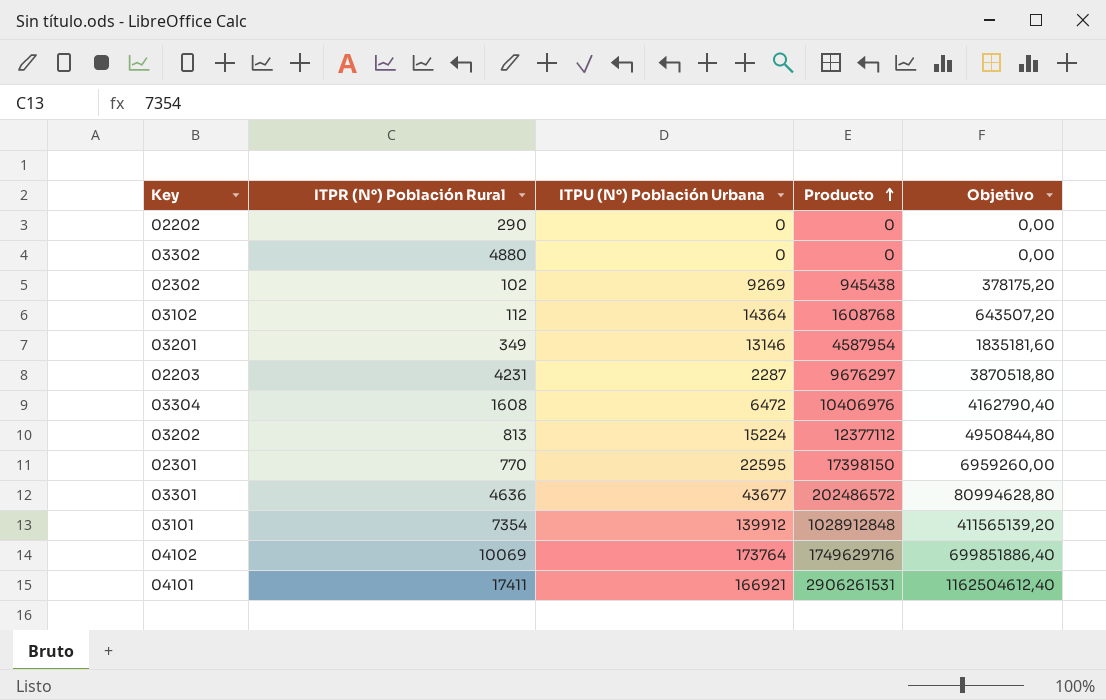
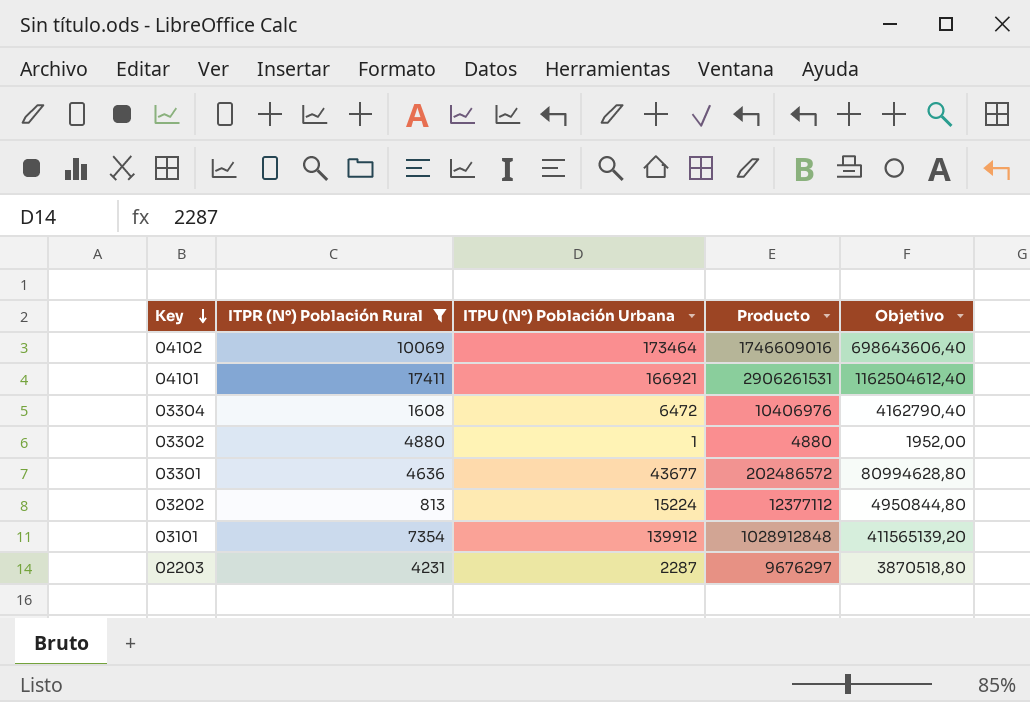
filter: none -> ITPR (N°) Población Rural >= 813
row order: Producto ascending -> Key descending
04102 | ITPU (N°) Población Urbana: 173764 -> 173464
04102 | Producto: 1749629716 -> 1746609016
04102 | Objetivo: 699851886,40 -> 698643606,40
03302 | ITPU (N°) Población Urbana: 0 -> 1
03302 | Producto: 0 -> 4880
03302 | Objetivo: 0,00 -> 1952,00

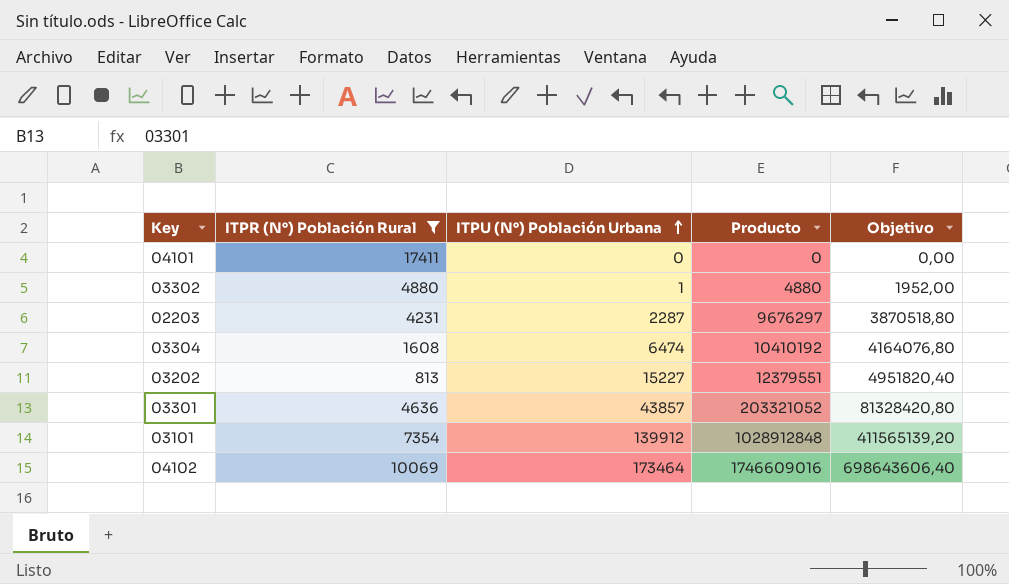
row order: Key descending -> ITPU (N°) Población Urbana ascending
04101 | ITPU (N°) Población Urbana: 166921 -> 0
04101 | Producto: 2906261531 -> 0
04101 | Objetivo: 1162504612,40 -> 0,00
03304 | ITPU (N°) Población Urbana: 6472 -> 6474
03304 | Producto: 10406976 -> 10410192
03304 | Objetivo: 4162790,40 -> 4164076,80
03202 | ITPU (N°) Población Urbana: 15224 -> 15227
03202 | Producto: 12377112 -> 12379551
03202 | Objetivo: 4950844,80 -> 4951820,40
03301 | ITPU (N°) Población Urbana: 43677 -> 43857
03301 | Producto: 202486572 -> 203321052
03301 | Objetivo: 80994628,80 -> 81328420,80

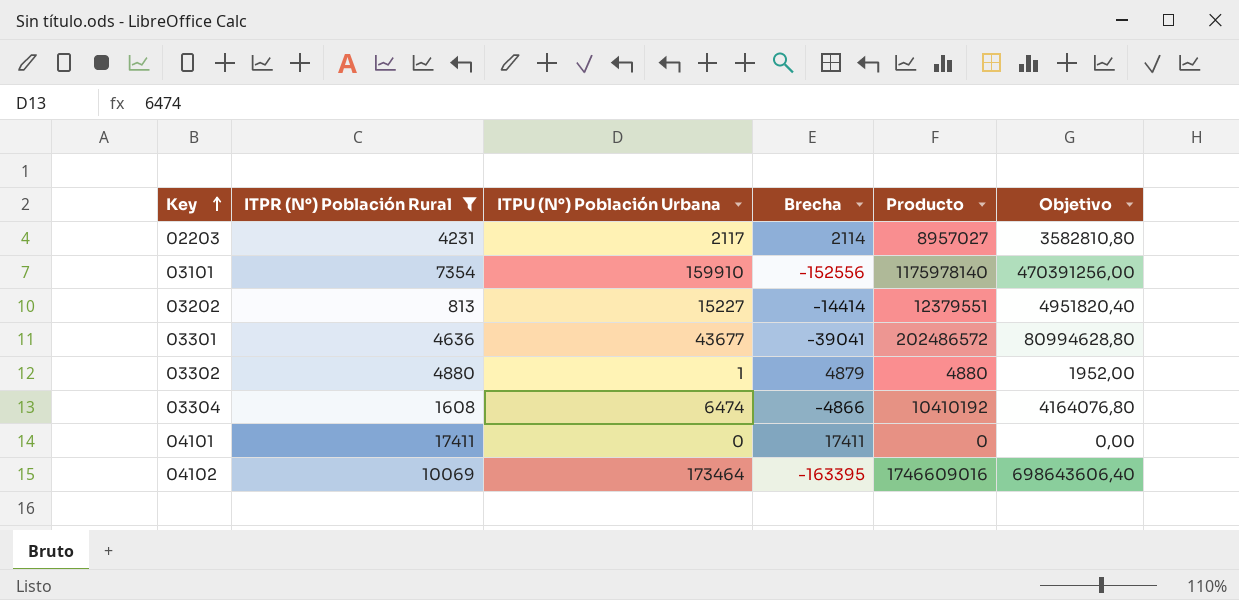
row order: ITPU (N°) Población Urbana ascending -> Key ascending
column Brecha | formula: none -> [ITPR (N°) Población Rural] - [ITPU (N°) Población Urbana]
02203 | ITPU (N°) Población Urbana: 2287 -> 2117
02203 | Producto: 9676297 -> 8957027
02203 | Objetivo: 3870518,80 -> 3582810,80
03101 | ITPU (N°) Población Urbana: 139912 -> 159910
03101 | Producto: 1028912848 -> 1175978140
03101 | Objetivo: 411565139,20 -> 470391256,00
03301 | ITPU (N°) Población Urbana: 43857 -> 43677
03301 | Producto: 203321052 -> 202486572
03301 | Objetivo: 81328420,80 -> 80994628,80

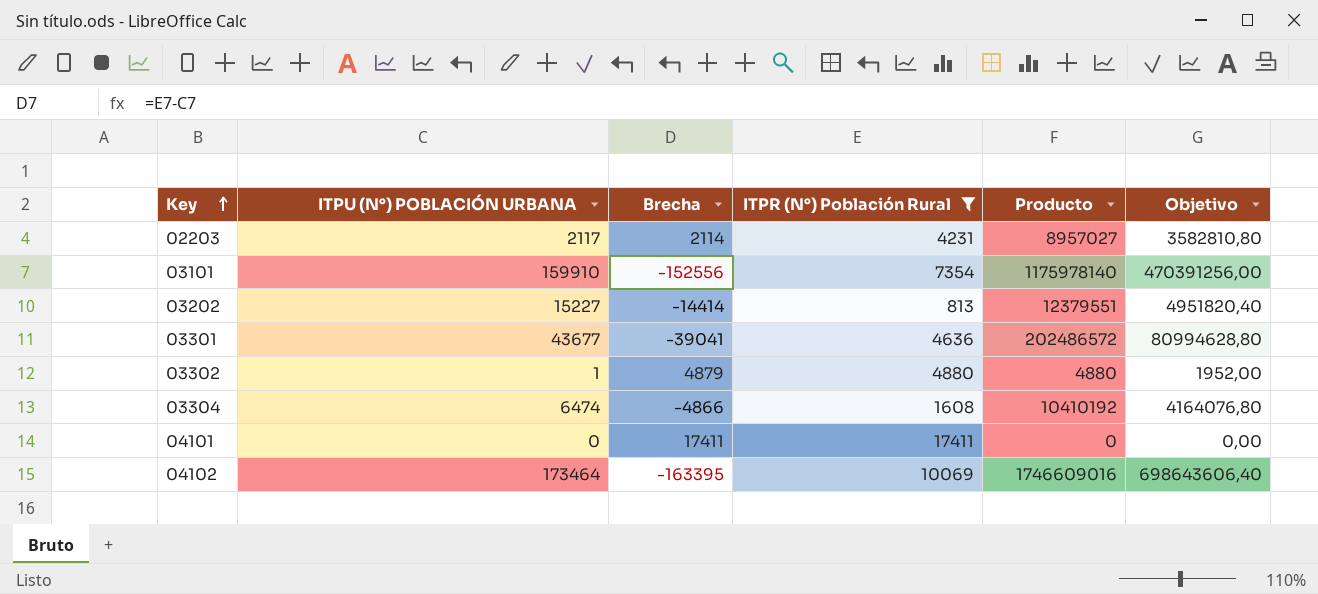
column name: ITPU (N°) Población Urbana -> ITPU (N°) POBLACIÓN URBANA
column ITPR (N°) Población Rural | position: 2 -> 4

